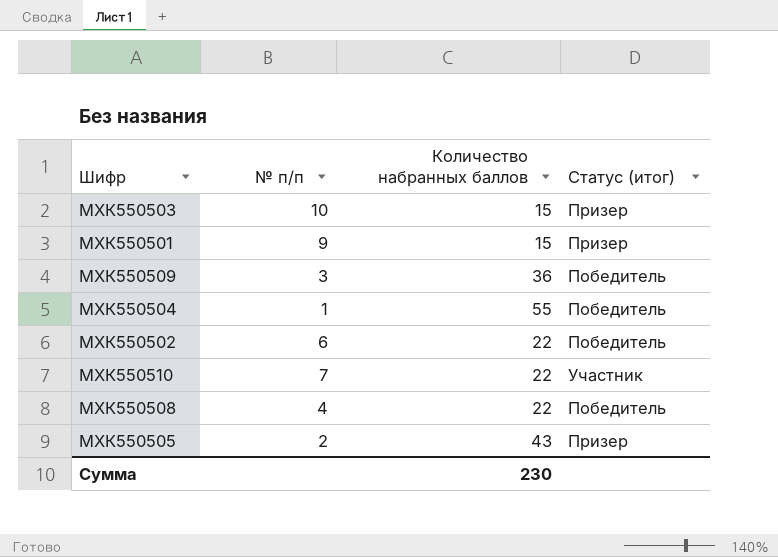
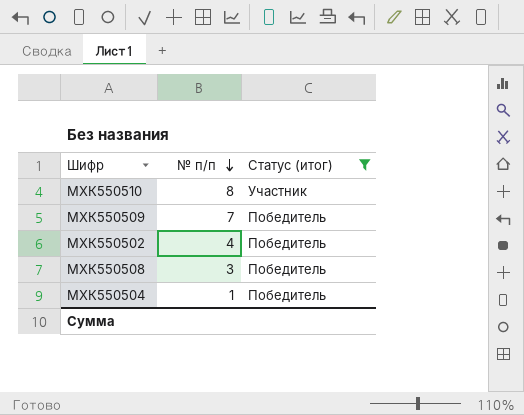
filter: none -> Статус (итог) != Призер
row order: none -> № п/п descending
column Количество набранных баллов | position: 3 -> none
МХК550510 | № п/п: 7 -> 8
МХК550509 | № п/п: 3 -> 7
МХК550502 | № п/п: 6 -> 4
МХК550508 | № п/п: 4 -> 3

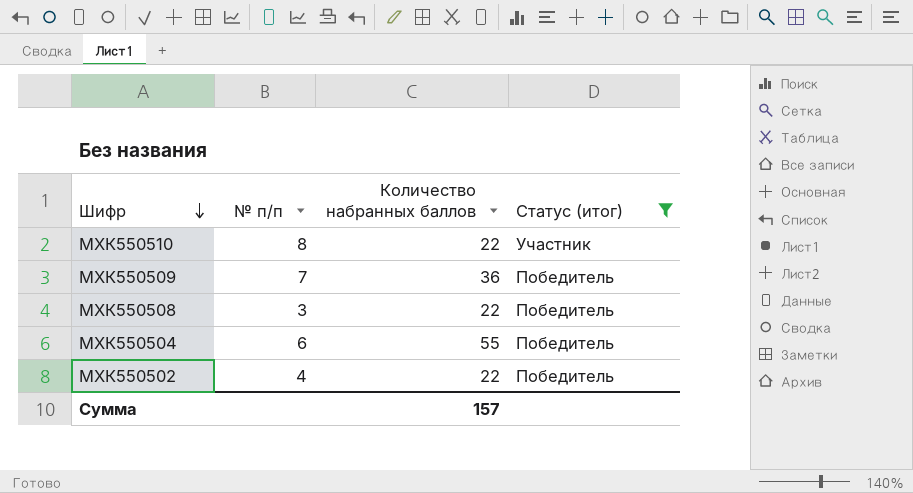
row order: № п/п descending -> Шифр descending
column Количество набранных баллов | position: none -> 3
МХК550504 | № п/п: 1 -> 6

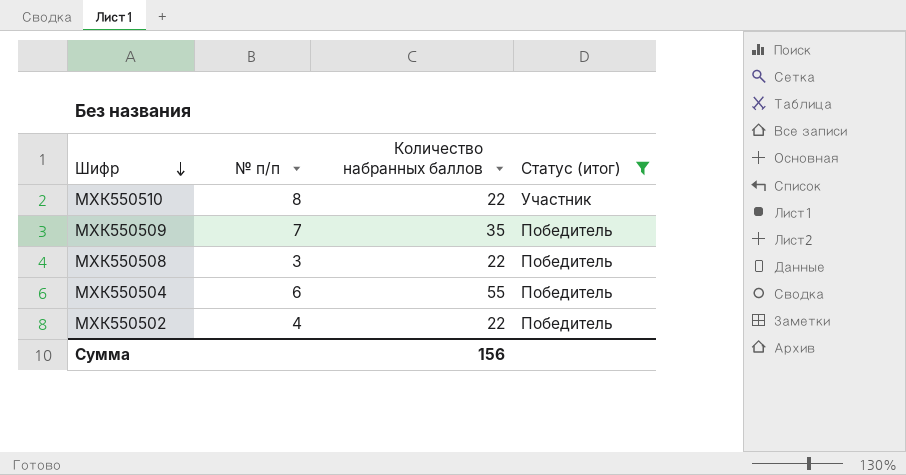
МХК550509 | Количество набранных баллов: 36 -> 35
Сумма | Количество набранных баллов: 157 -> 156

